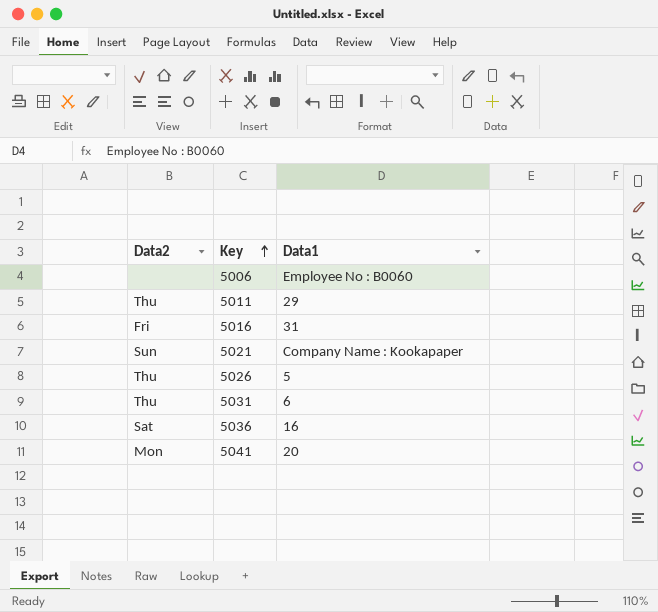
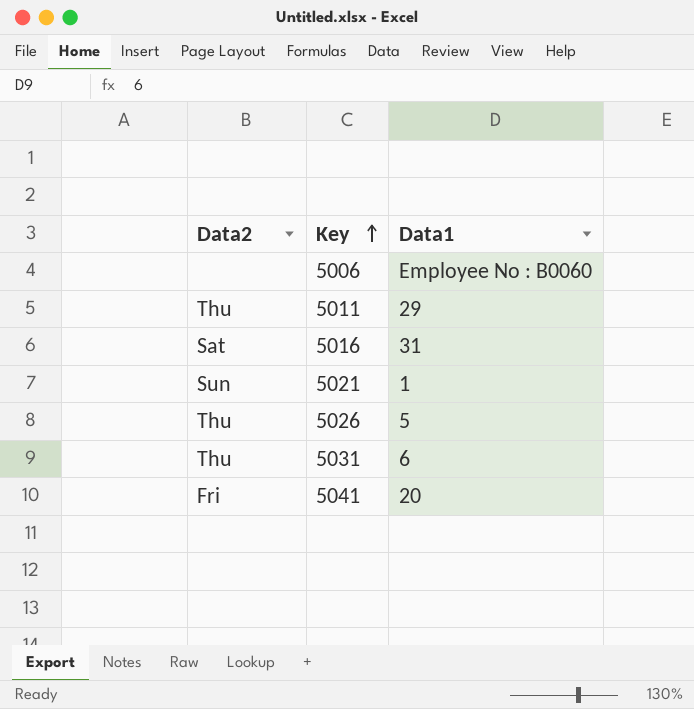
row 5036: Sat | 16 -> none
5016 | Data2: Fri -> Sat
5021 | Data1: Company Name : Kookapaper -> 1
5041 | Data2: Mon -> Fri

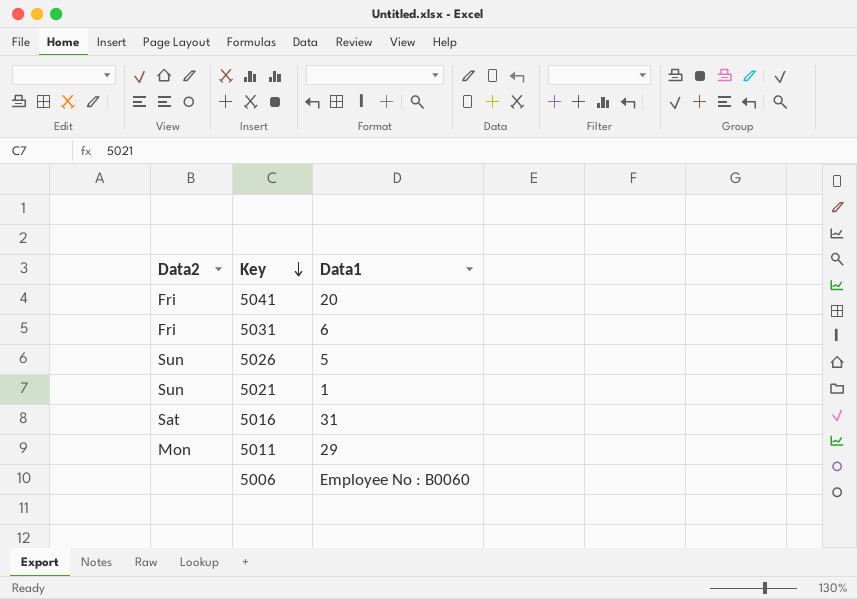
row order: Key ascending -> Key descending
5031 | Data2: Thu -> Fri
5026 | Data2: Thu -> Sun
5011 | Data2: Thu -> Mon

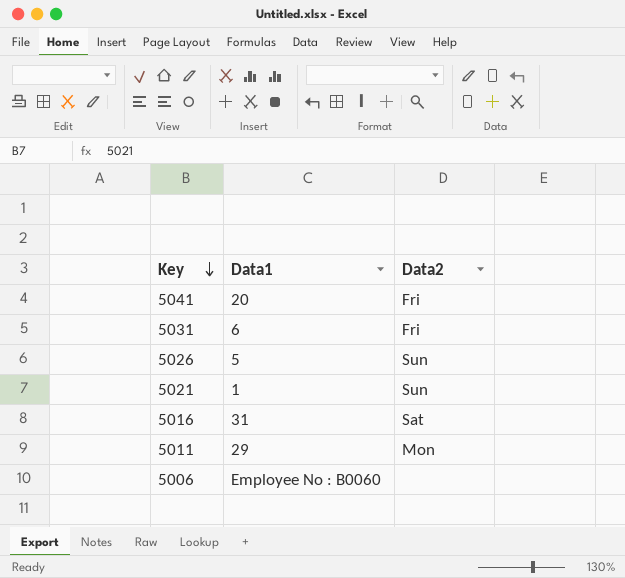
column Data2 | position: 1 -> 3

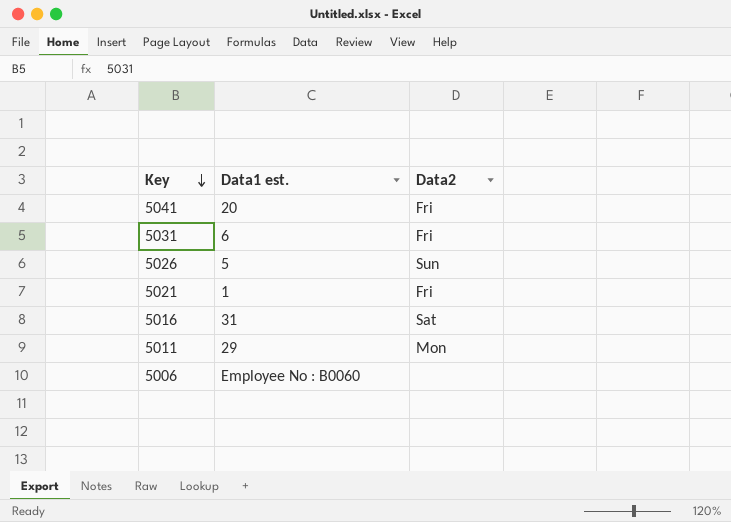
column name: Data1 -> Data1 est.
5021 | Data2: Sun -> Fri

